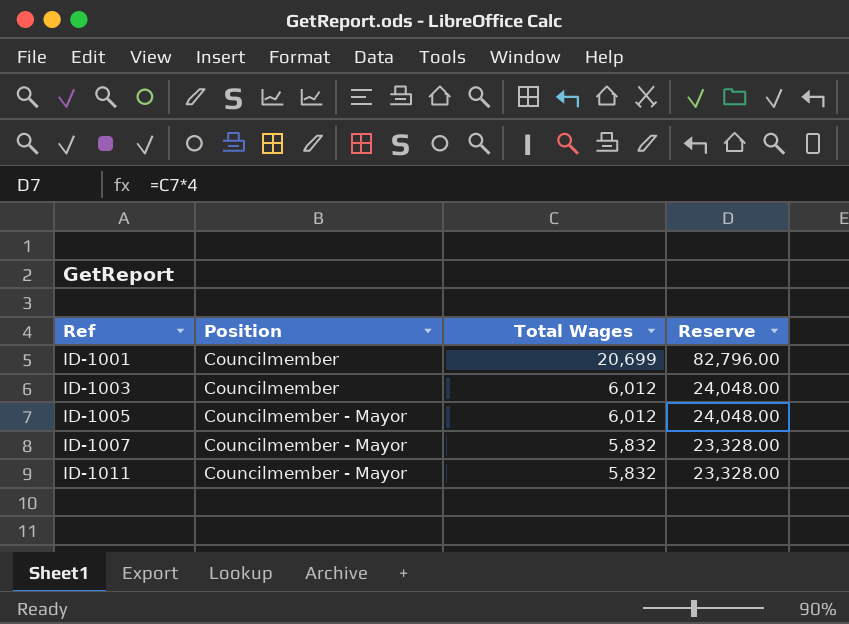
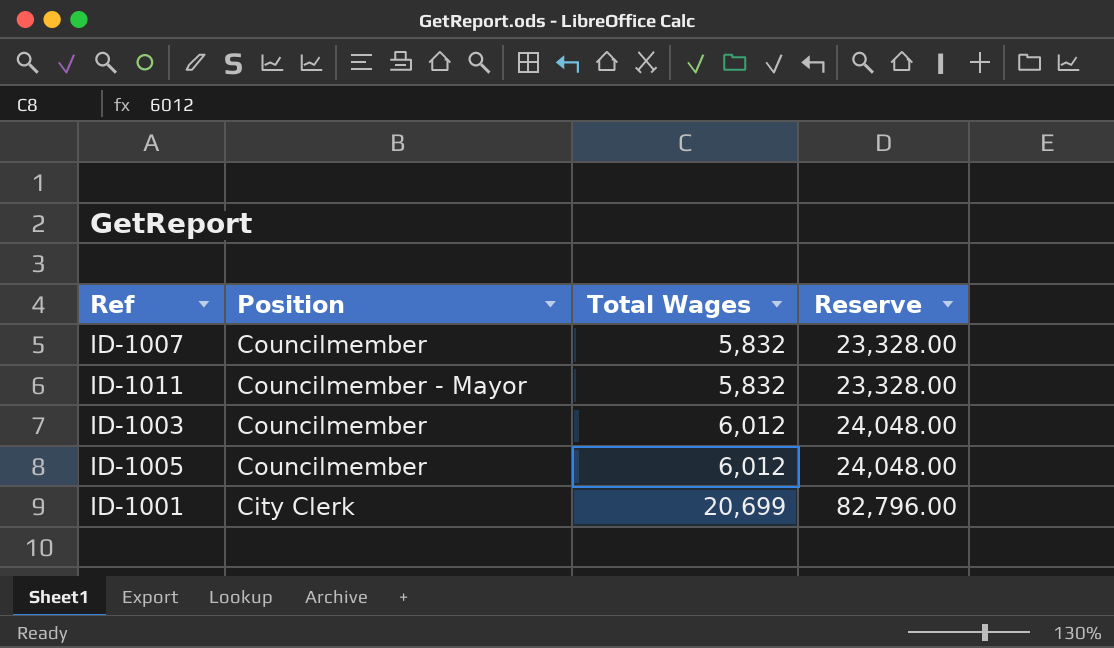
row order: Ref ascending -> Total Wages ascending
ID-1007 | Position: Councilmember - Mayor -> Councilmember
ID-1005 | Position: Councilmember - Mayor -> Councilmember
ID-1001 | Position: Councilmember -> City Clerk

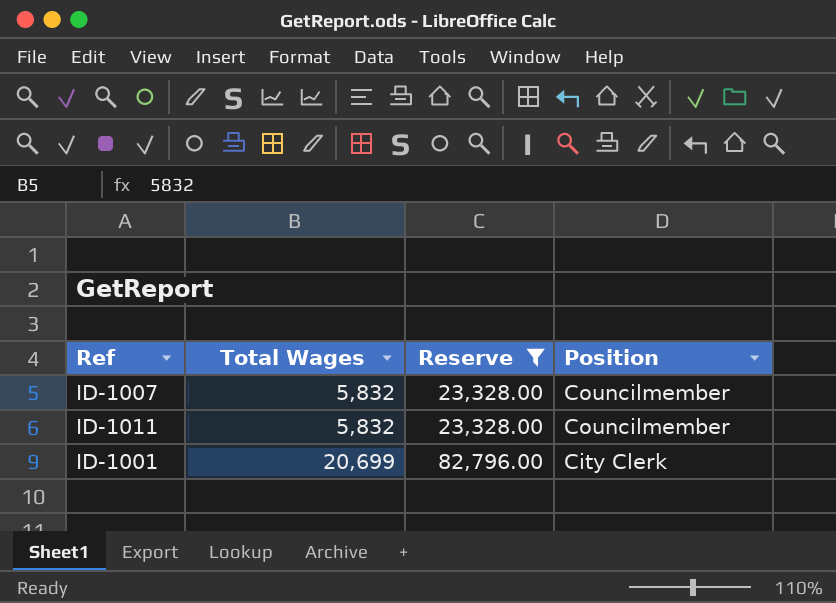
filter: none -> Reserve != 24,048.00
column Position | position: 2 -> 4
ID-1011 | Position: Councilmember - Mayor -> Councilmember

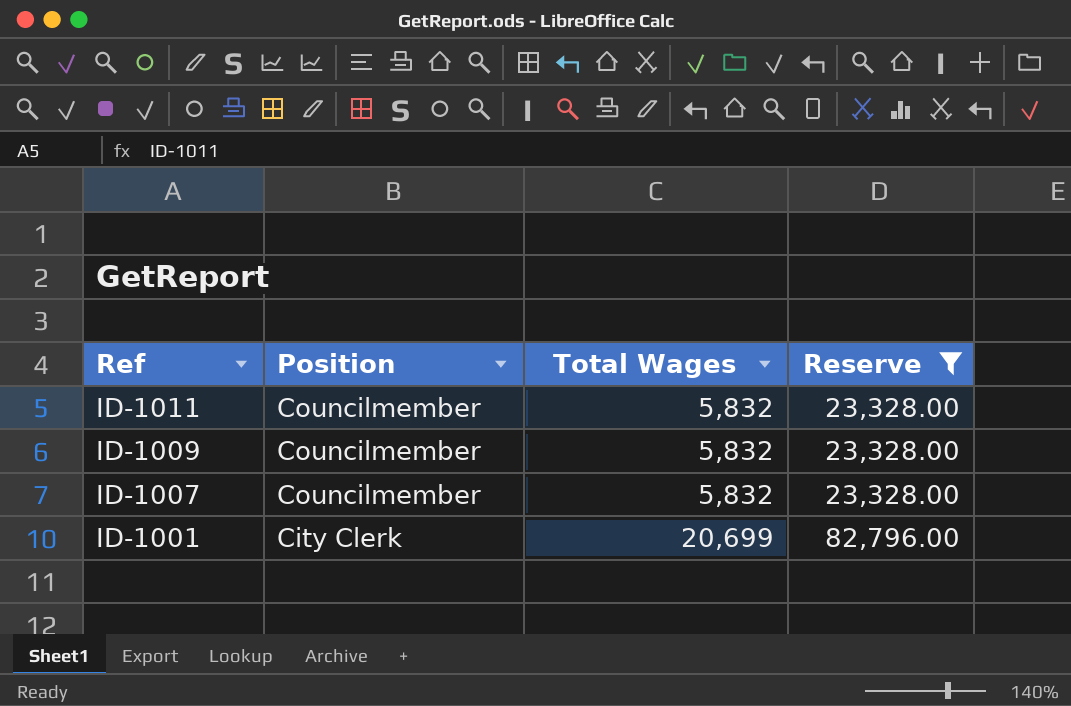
row order: Total Wages ascending -> Ref descending
column Position | position: 4 -> 2
row ID-1009: none -> Councilmember | 5,832 | 23,328.00

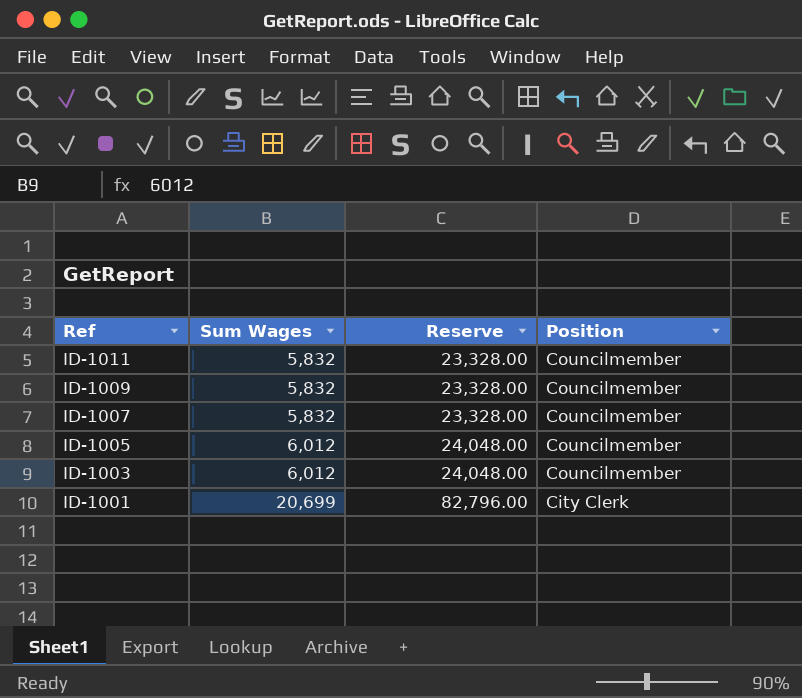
filter: Reserve != 24,048.00 -> none
column name: Total Wages -> Sum Wages
column Position | position: 2 -> 4

